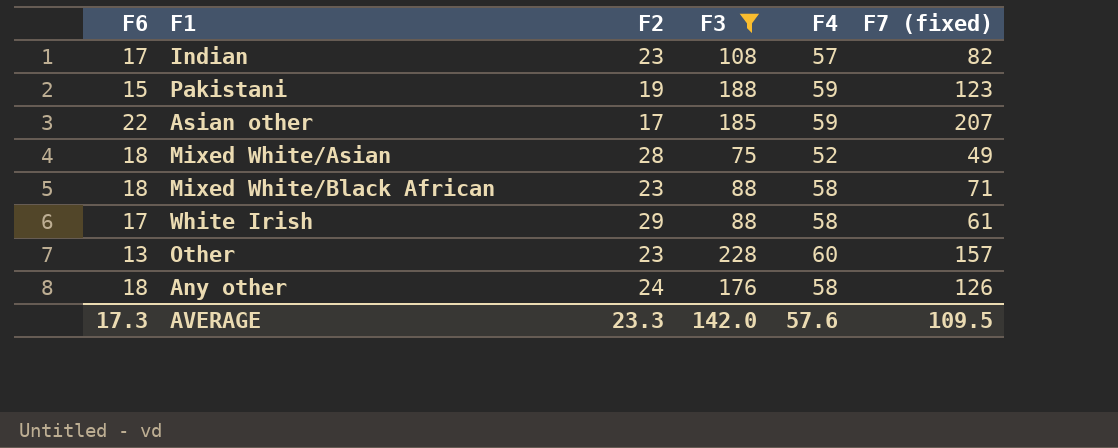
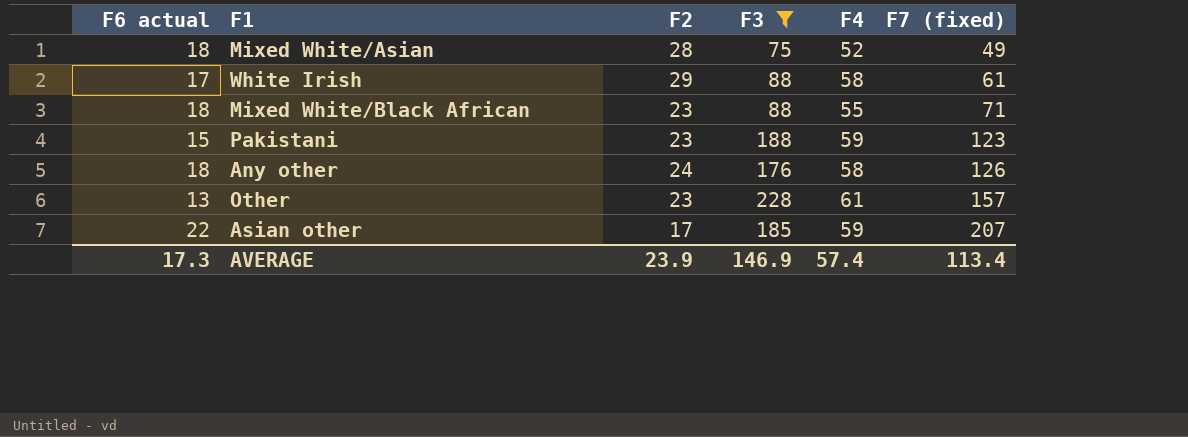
row order: none -> F7 (fixed) ascending
column name: F6 -> F6 actual
row Indian: 17 | 23 | 108 | 57 | 82 -> none
Mixed White/Black African | F4: 58 -> 55
Pakistani | F2: 19 -> 23
Other | F4: 60 -> 61
AVERAGE | F2: 23.3 -> 23.9
AVERAGE | F3: 142.0 -> 146.9
AVERAGE | F4: 57.6 -> 57.4
AVERAGE | F7 (fixed): 109.5 -> 113.4

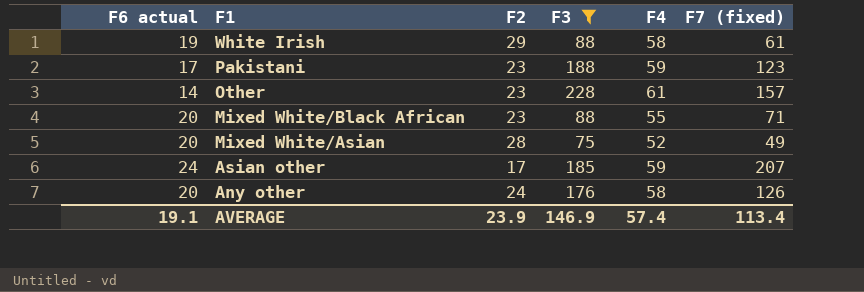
row order: F7 (fixed) ascending -> F1 descending
White Irish | F6 actual: 17 -> 19
Pakistani | F6 actual: 15 -> 17
Other | F6 actual: 13 -> 14
Mixed White/Black African | F6 actual: 18 -> 20
Mixed White/Asian | F6 actual: 18 -> 20
Asian other | F6 actual: 22 -> 24
Any other | F6 actual: 18 -> 20
AVERAGE | F6 actual: 17.3 -> 19.1

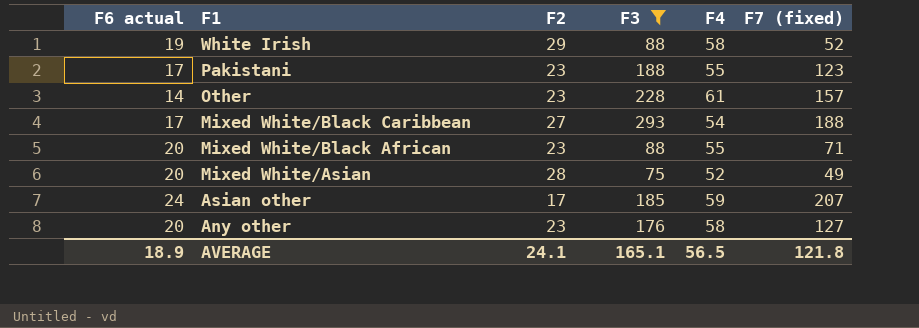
White Irish | F7 (fixed): 61 -> 52
Pakistani | F4: 59 -> 55
row Mixed White/Black Caribbean: none -> 17 | 27 | 293 | 54 | 188
Any other | F2: 24 -> 23
Any other | F7 (fixed): 126 -> 127
AVERAGE | F6 actual: 19.1 -> 18.9
AVERAGE | F2: 23.9 -> 24.1
AVERAGE | F3: 146.9 -> 165.1
AVERAGE | F4: 57.4 -> 56.5
AVERAGE | F7 (fixed): 113.4 -> 121.8

